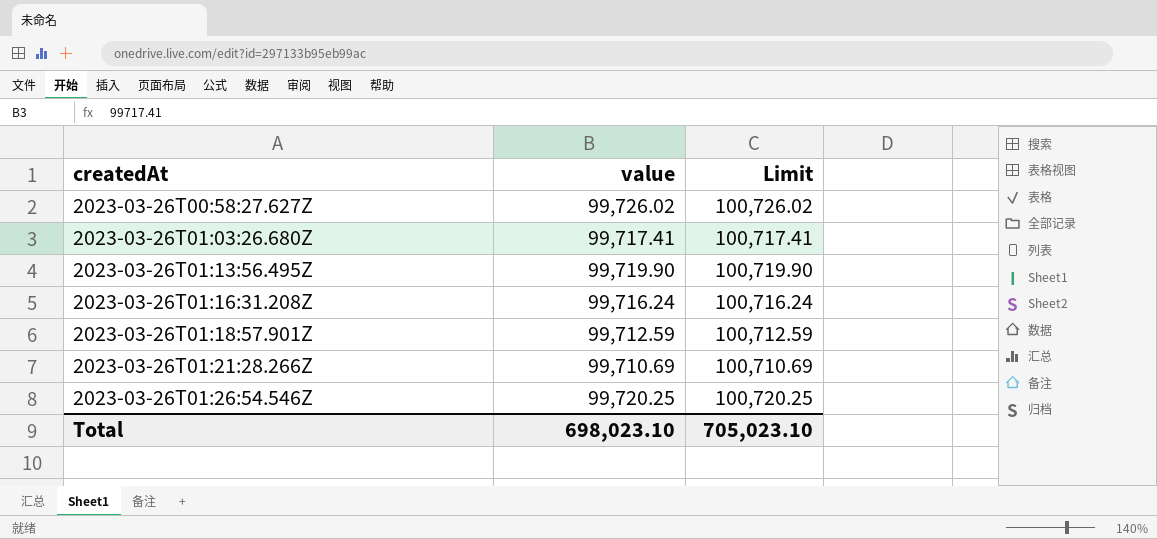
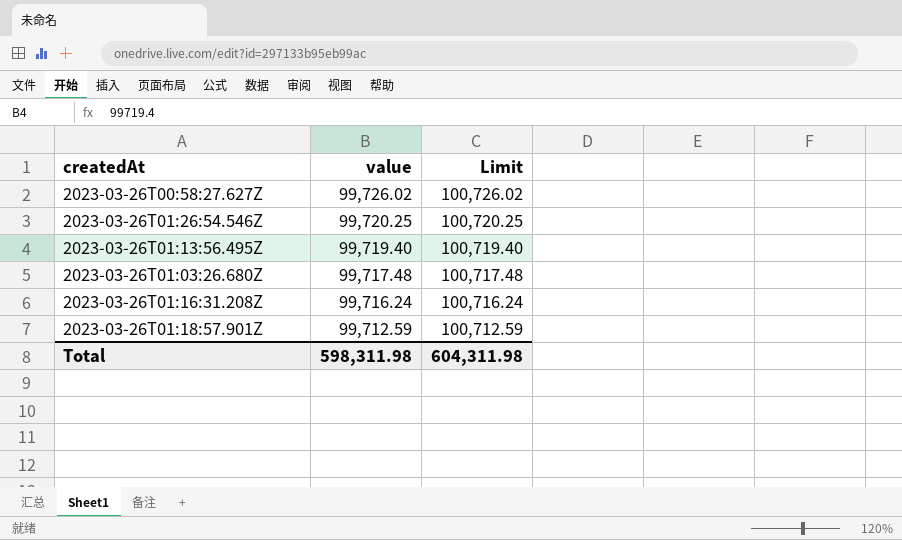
row order: createdAt ascending -> value descending
row 2023-03-26T01:21:28.266Z: 99,710.69 | 100,710.69 -> none
2023-03-26T01:13:56.495Z | value: 99,719.90 -> 99,719.40
2023-03-26T01:13:56.495Z | Limit: 100,719.90 -> 100,719.40
2023-03-26T01:03:26.680Z | value: 99,717.41 -> 99,717.48
2023-03-26T01:03:26.680Z | Limit: 100,717.41 -> 100,717.48
Total | value: 698,023.10 -> 598,311.98
Total | Limit: 705,023.10 -> 604,311.98

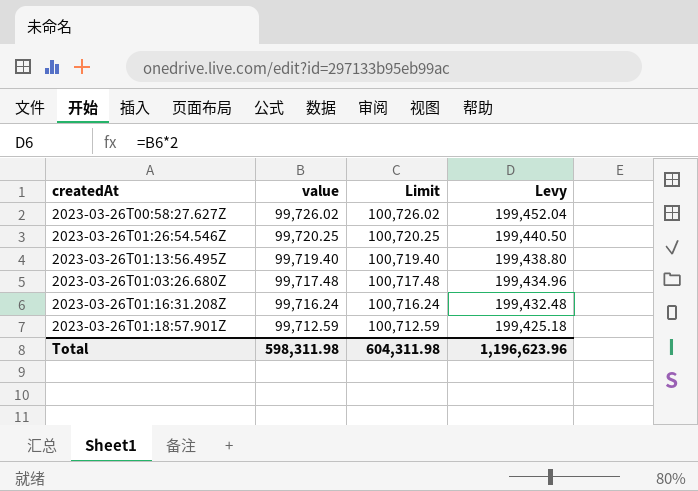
column Levy | formula: none -> [value] * 2

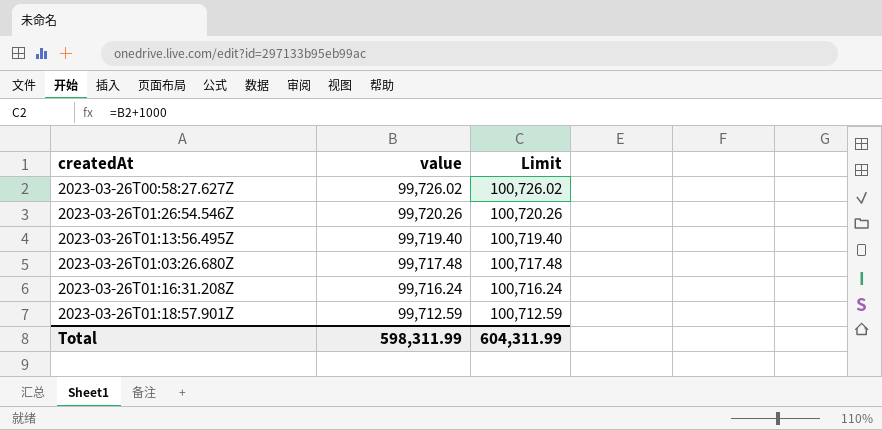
column Levy | formula: [value] * 2 -> none
2023-03-26T01:26:54.546Z | value: 99,720.25 -> 99,720.26
2023-03-26T01:26:54.546Z | Limit: 100,720.25 -> 100,720.26
Total | value: 598,311.98 -> 598,311.99
Total | Limit: 604,311.98 -> 604,311.99

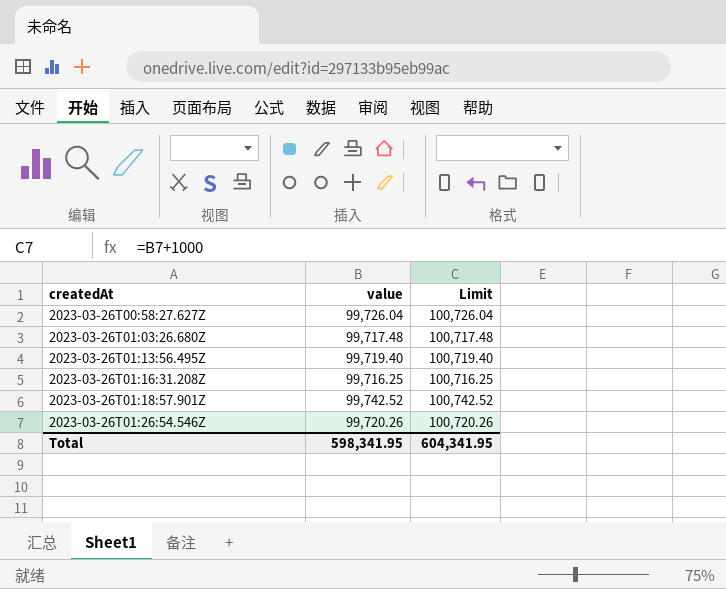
row order: value descending -> createdAt ascending
2023-03-26T00:58:27.627Z | value: 99,726.02 -> 99,726.04
2023-03-26T00:58:27.627Z | Limit: 100,726.02 -> 100,726.04
2023-03-26T01:16:31.208Z | value: 99,716.24 -> 99,716.25
2023-03-26T01:16:31.208Z | Limit: 100,716.24 -> 100,716.25
2023-03-26T01:18:57.901Z | value: 99,712.59 -> 99,742.52
2023-03-26T01:18:57.901Z | Limit: 100,712.59 -> 100,742.52
Total | value: 598,311.99 -> 598,341.95
Total | Limit: 604,311.99 -> 604,341.95

